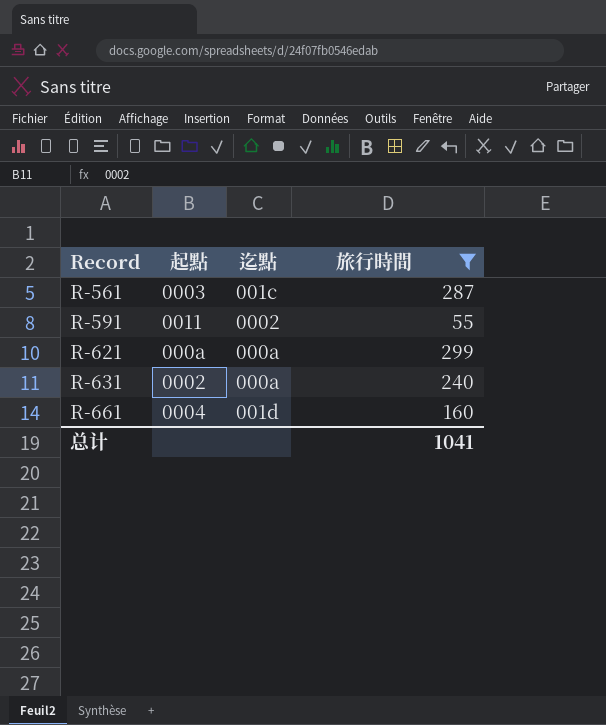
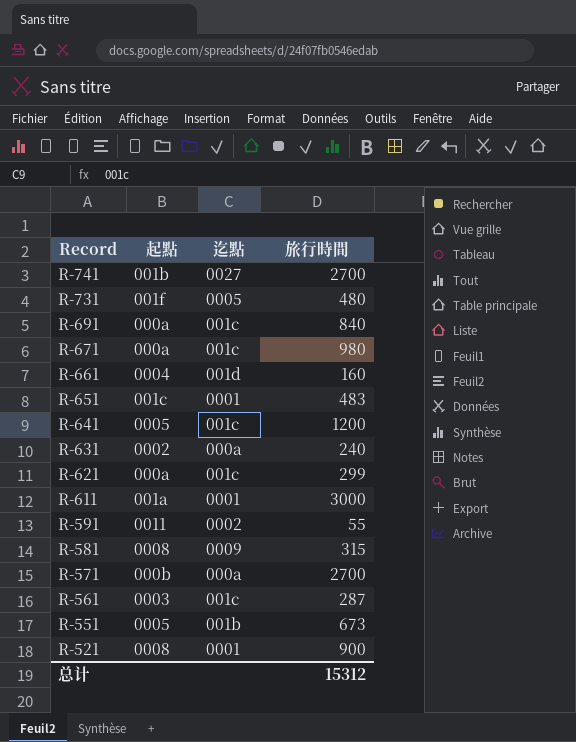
filter: 旅行時間 <= 299 -> none
row order: Record ascending -> Record descending
R-621 | 迄點: 000a -> 001c
总计 | 旅行時間: 1041 -> 15312

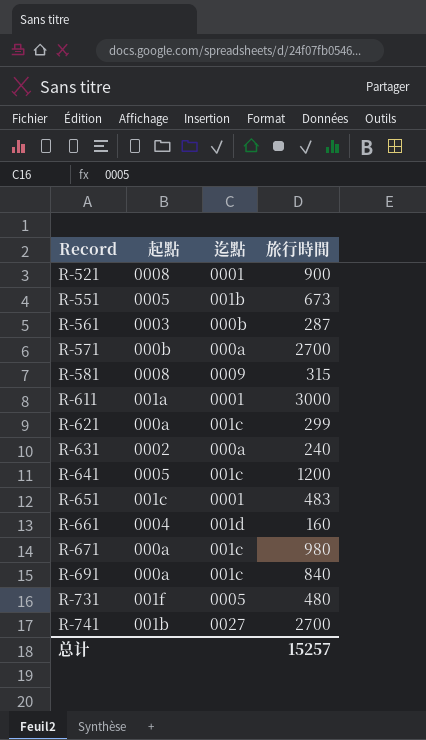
row order: Record descending -> Record ascending
row R-591: 0011 | 0002 | 55 -> none
R-561 | 迄點: 001c -> 000b
总计 | 旅行時間: 15312 -> 15257

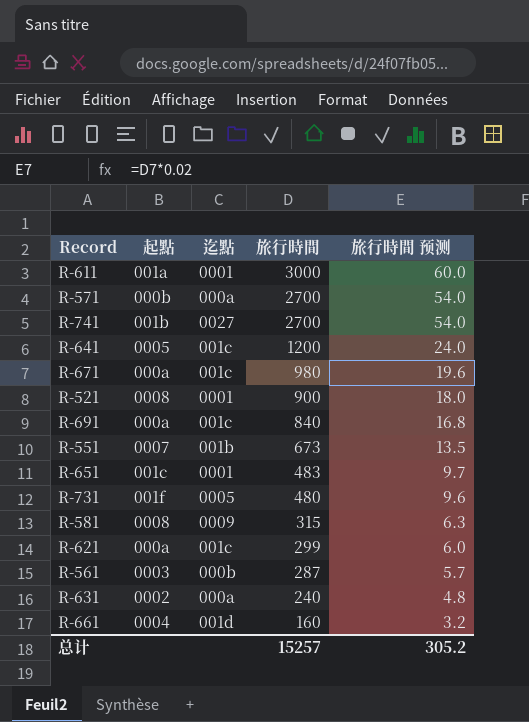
row order: Record ascending -> 旅行時間 descending
column 旅行時間 预测 | formula: none -> [旅行時間] * 0.02
R-551 | 起點: 0005 -> 0007

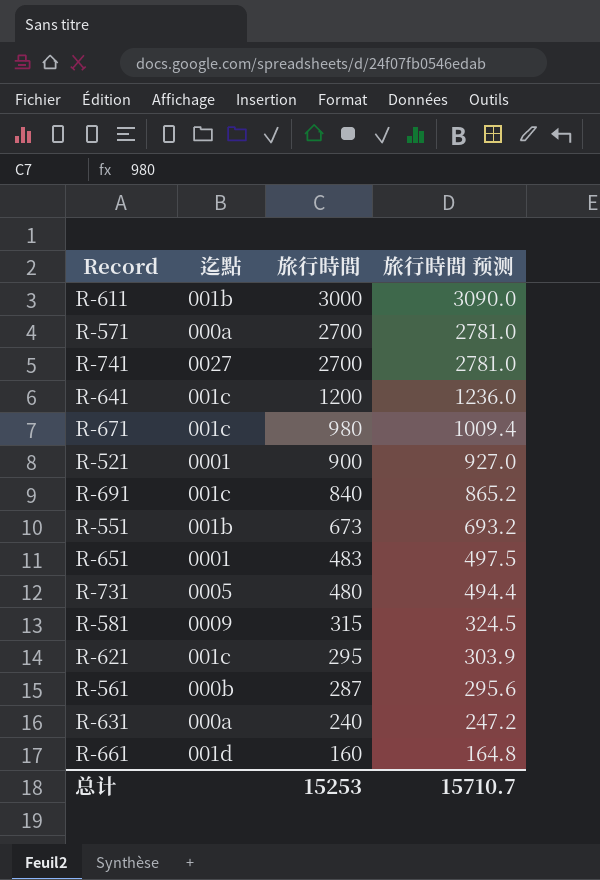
column 起點 | position: 2 -> none
column 旅行時間 预测 | formula: [旅行時間] * 0.02 -> [旅行時間] * 1.03
R-611 | 迄點: 0001 -> 001b
R-621 | 旅行時間: 299 -> 295
总计 | 旅行時間: 15257 -> 15253
总计 | 旅行時間 预测: 305.2 -> 15710.7

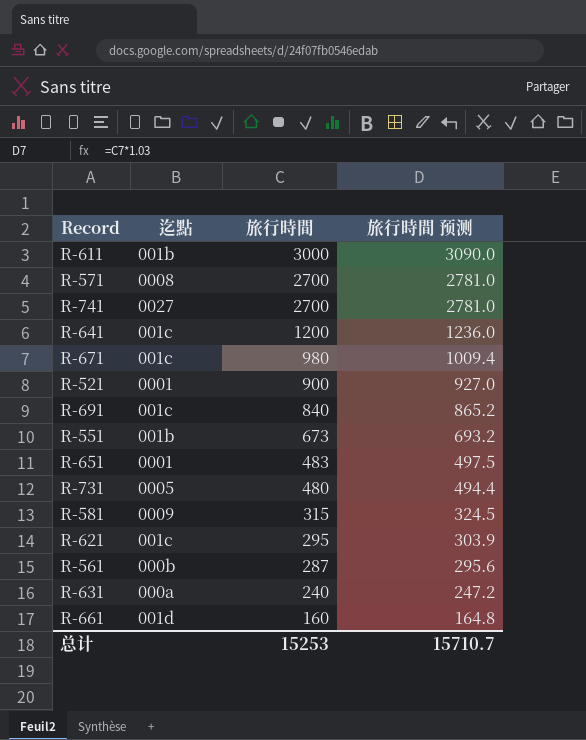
R-571 | 迄點: 000a -> 0008

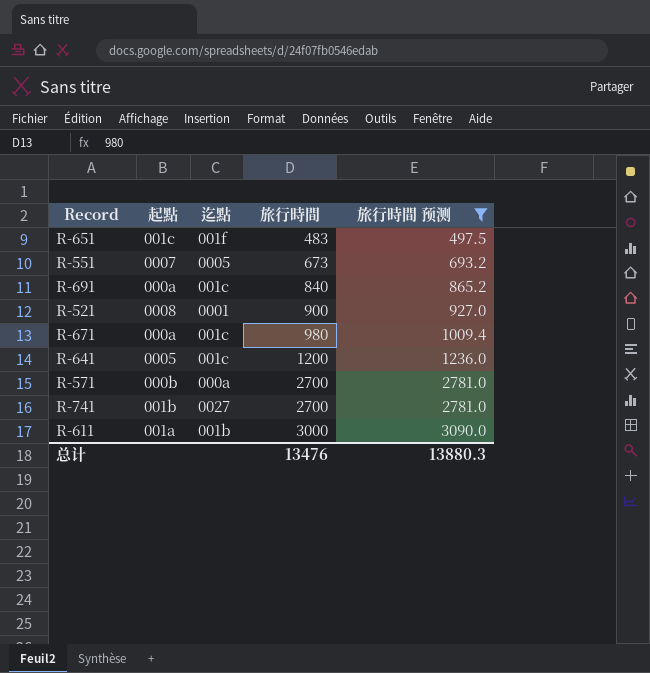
filter: none -> 旅行時間 预测 >= 497.5
row order: 旅行時間 descending -> 旅行時間 ascending
column 起點 | position: none -> 2
R-651 | 迄點: 0001 -> 001f
R-551 | 迄點: 001b -> 0005
R-571 | 迄點: 0008 -> 000a
总计 | 旅行時間: 15253 -> 13476
总计 | 旅行時間 预测: 15710.7 -> 13880.3

